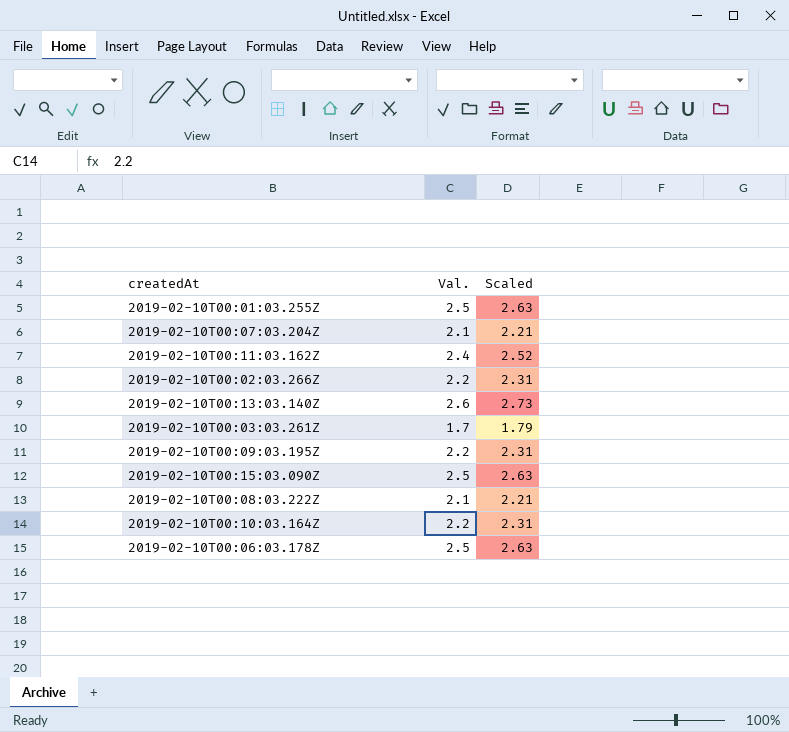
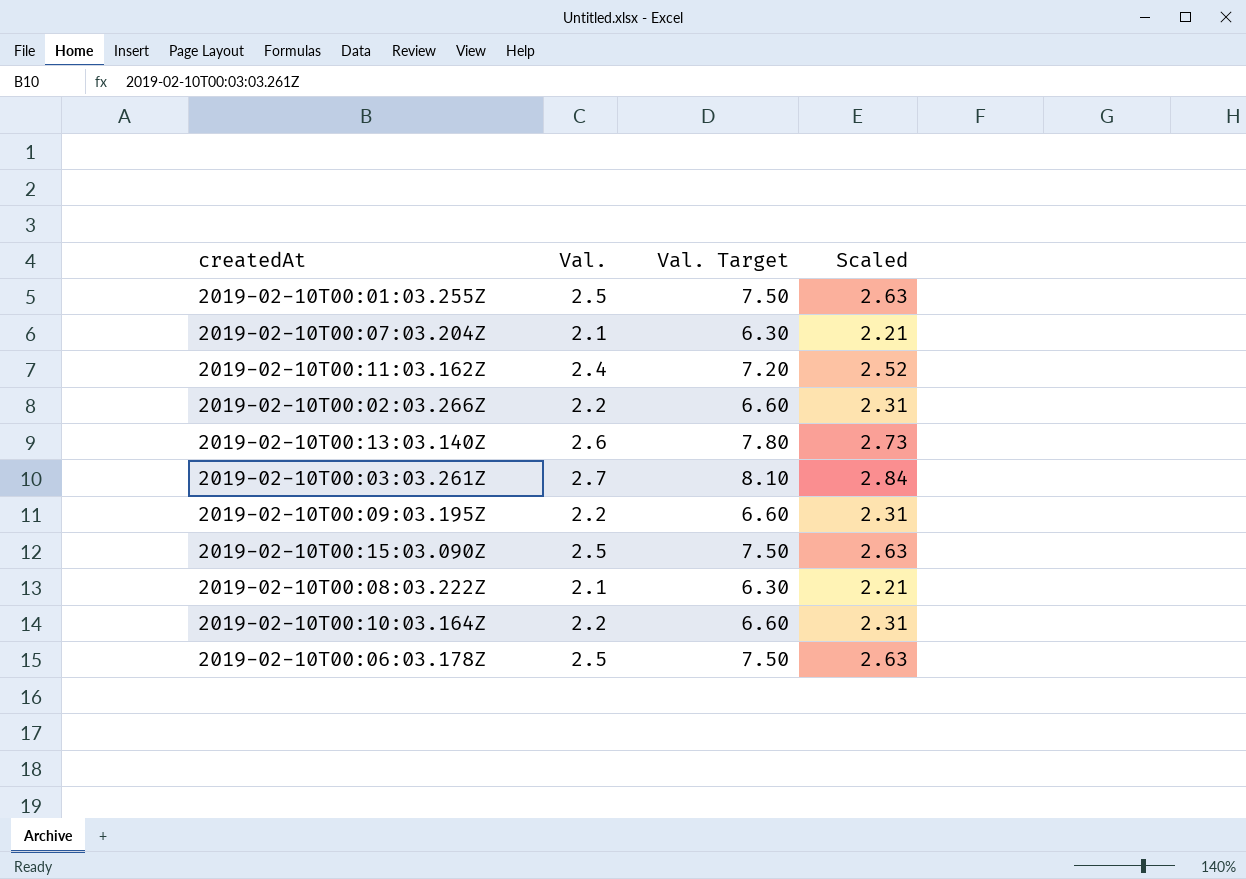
column Val. Target | formula: none -> [Val.] * 3
2019-02-10T00:03:03.261Z | Val.: 1.7 -> 2.7
2019-02-10T00:03:03.261Z | Scaled: 1.79 -> 2.84

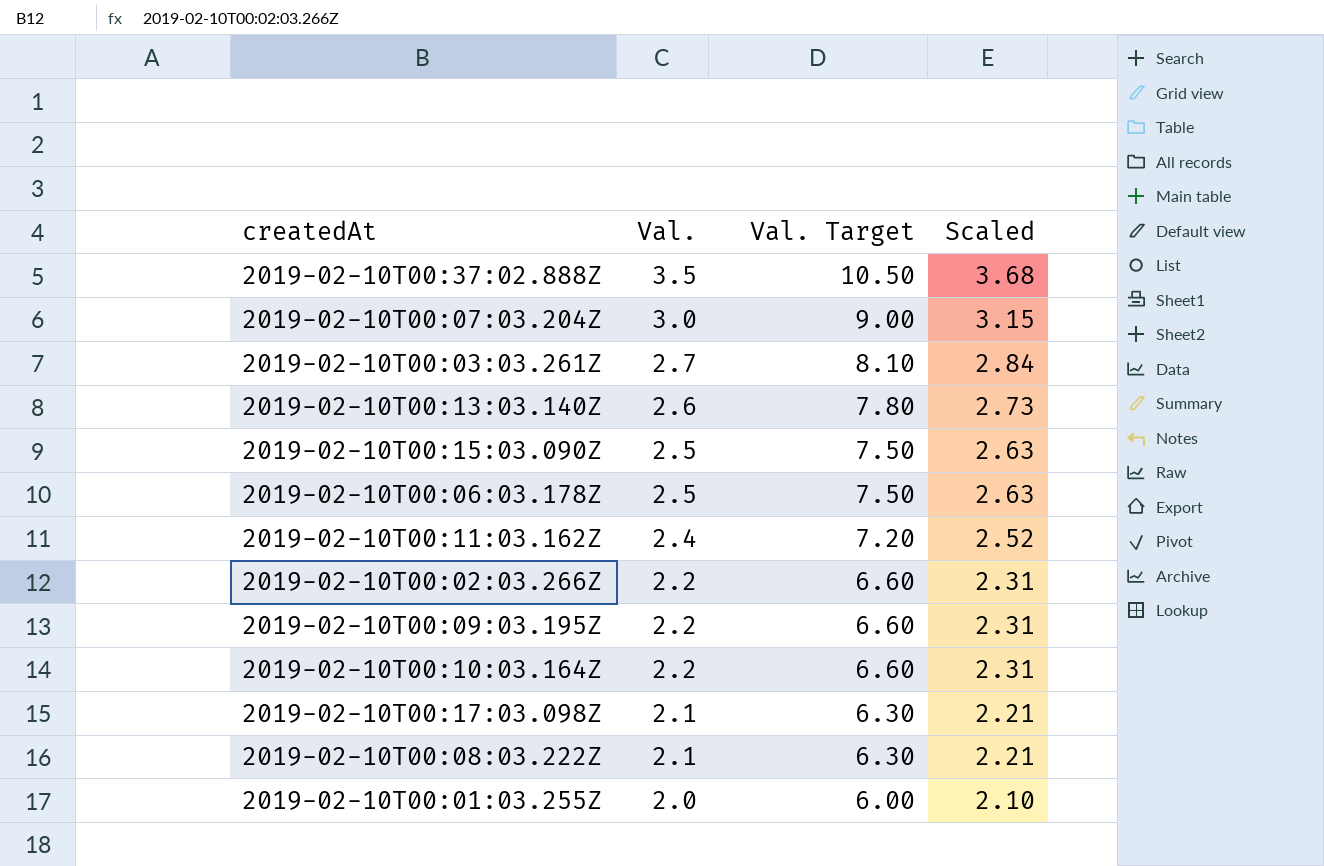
row order: none -> Val. descending
row 2019-02-10T00:37:02.888Z: none -> 3.5 | 10.50 | 3.68
2019-02-10T00:07:03.204Z | Val.: 2.1 -> 3.0
2019-02-10T00:07:03.204Z | Val. Target: 6.30 -> 9.00
2019-02-10T00:07:03.204Z | Scaled: 2.21 -> 3.15
row 2019-02-10T00:17:03.098Z: none -> 2.1 | 6.30 | 2.21
2019-02-10T00:01:03.255Z | Val.: 2.5 -> 2.0
2019-02-10T00:01:03.255Z | Val. Target: 7.50 -> 6.00
2019-02-10T00:01:03.255Z | Scaled: 2.63 -> 2.10

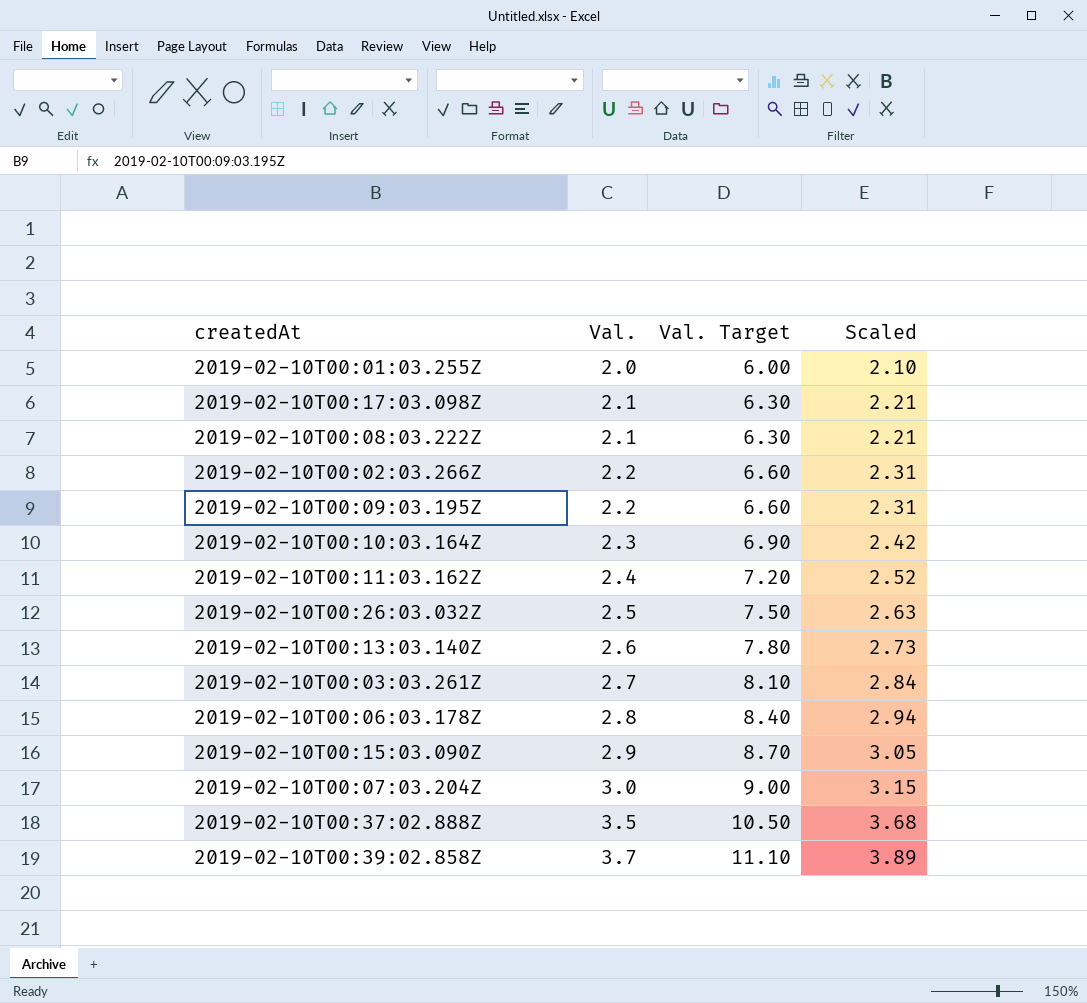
row order: Val. descending -> Val. ascending
2019-02-10T00:10:03.164Z | Val.: 2.2 -> 2.3
2019-02-10T00:10:03.164Z | Val. Target: 6.60 -> 6.90
2019-02-10T00:10:03.164Z | Scaled: 2.31 -> 2.42
row 2019-02-10T00:26:03.032Z: none -> 2.5 | 7.50 | 2.63
2019-02-10T00:06:03.178Z | Val.: 2.5 -> 2.8
2019-02-10T00:06:03.178Z | Val. Target: 7.50 -> 8.40
2019-02-10T00:06:03.178Z | Scaled: 2.63 -> 2.94
2019-02-10T00:15:03.090Z | Val.: 2.5 -> 2.9
2019-02-10T00:15:03.090Z | Val. Target: 7.50 -> 8.70
2019-02-10T00:15:03.090Z | Scaled: 2.63 -> 3.05
row 2019-02-10T00:39:02.858Z: none -> 3.7 | 11.10 | 3.89

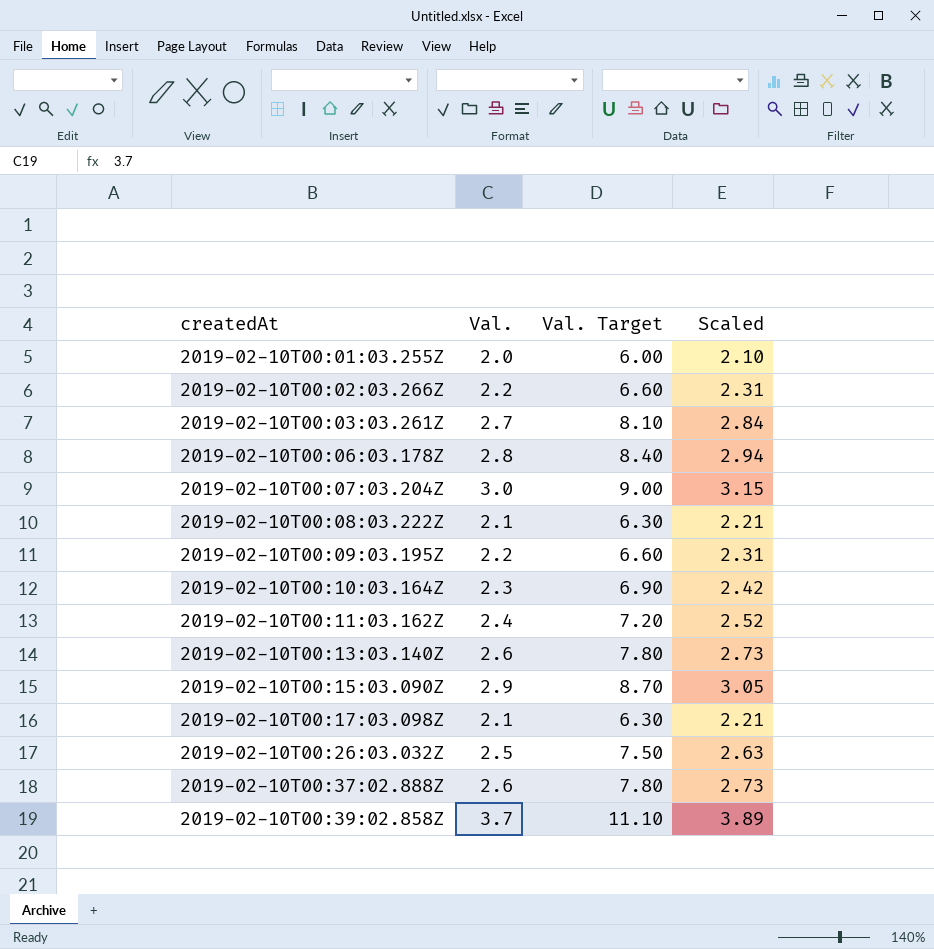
row order: Val. ascending -> createdAt ascending
2019-02-10T00:37:02.888Z | Val.: 3.5 -> 2.6
2019-02-10T00:37:02.888Z | Val. Target: 10.50 -> 7.80
2019-02-10T00:37:02.888Z | Scaled: 3.68 -> 2.73

